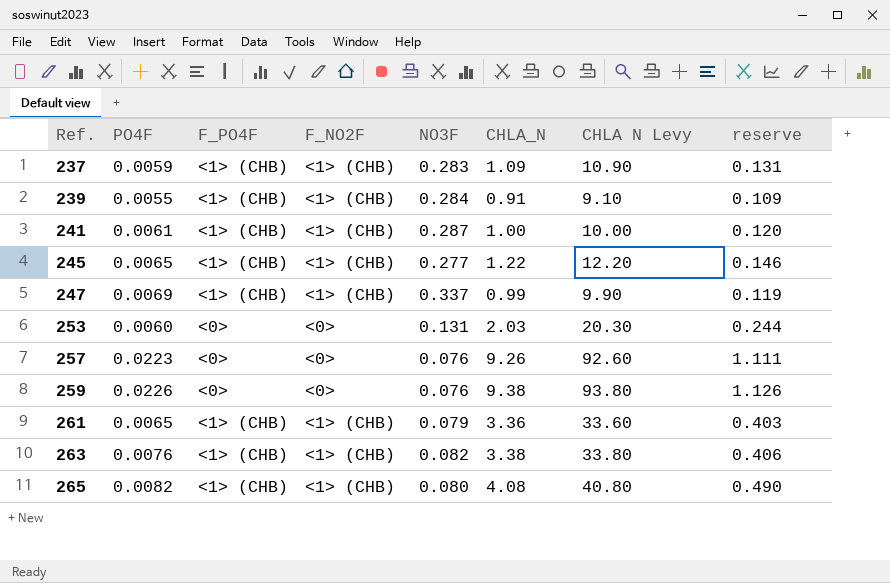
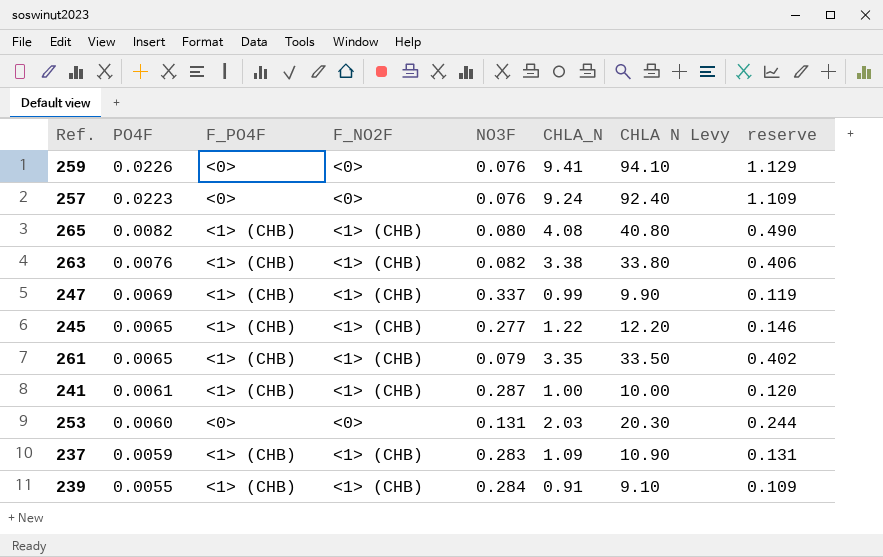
row order: Ref. ascending -> PO4F descending
259 | CHLA_N: 9.38 -> 9.41
259 | CHLA N Levy: 93.80 -> 94.10
259 | reserve: 1.126 -> 1.129
257 | CHLA_N: 9.26 -> 9.24
257 | CHLA N Levy: 92.60 -> 92.40
257 | reserve: 1.111 -> 1.109
261 | CHLA_N: 3.36 -> 3.35
261 | CHLA N Levy: 33.60 -> 33.50
261 | reserve: 0.403 -> 0.402

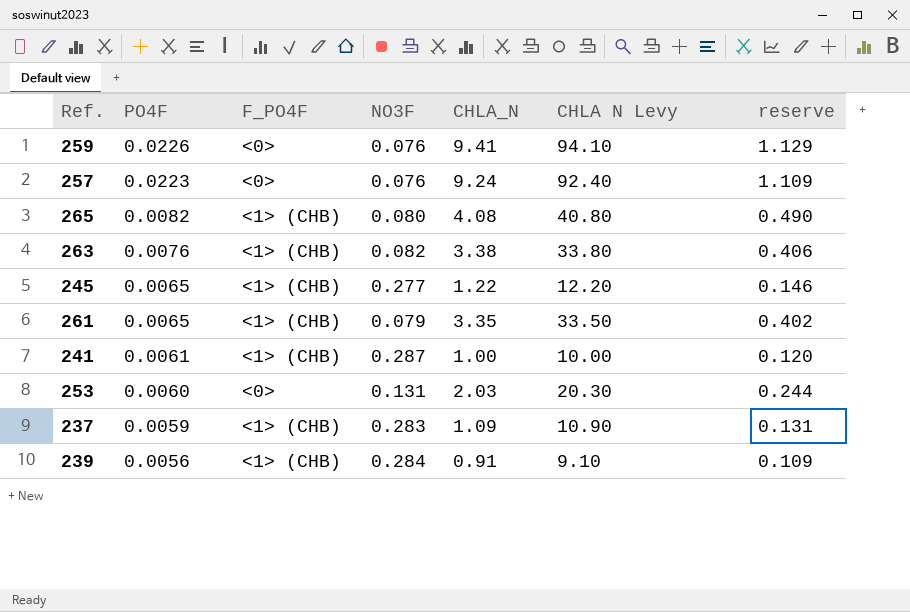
column F_NO2F | position: 4 -> none
row 247: 0.0069 | <1> (CHB) | <1> (CHB) | 0.337 | 0.99 | 9.90 | 0.119 -> none
239 | PO4F: 0.0055 -> 0.0056

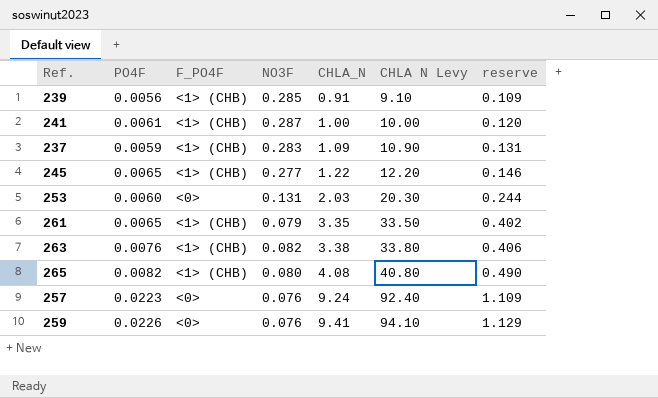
row order: PO4F descending -> CHLA_N ascending
239 | NO3F: 0.284 -> 0.285

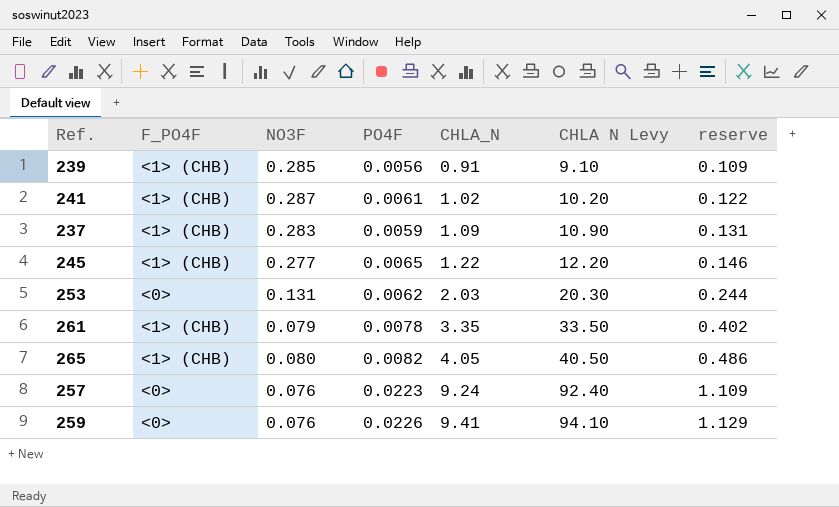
column PO4F | position: 2 -> 4
row 263: 0.0076 | <1> (CHB) | 0.082 | 3.38 | 33.80 | 0.406 -> none
241 | CHLA_N: 1.00 -> 1.02
241 | CHLA N Levy: 10.00 -> 10.20
241 | reserve: 0.120 -> 0.122
253 | PO4F: 0.0060 -> 0.0062
261 | PO4F: 0.0065 -> 0.0078
265 | CHLA_N: 4.08 -> 4.05
265 | CHLA N Levy: 40.80 -> 40.50
265 | reserve: 0.490 -> 0.486

